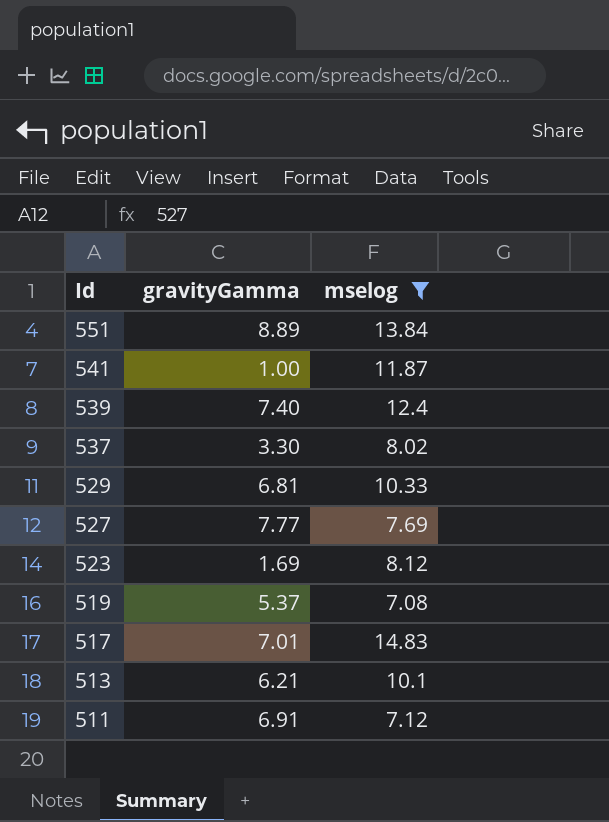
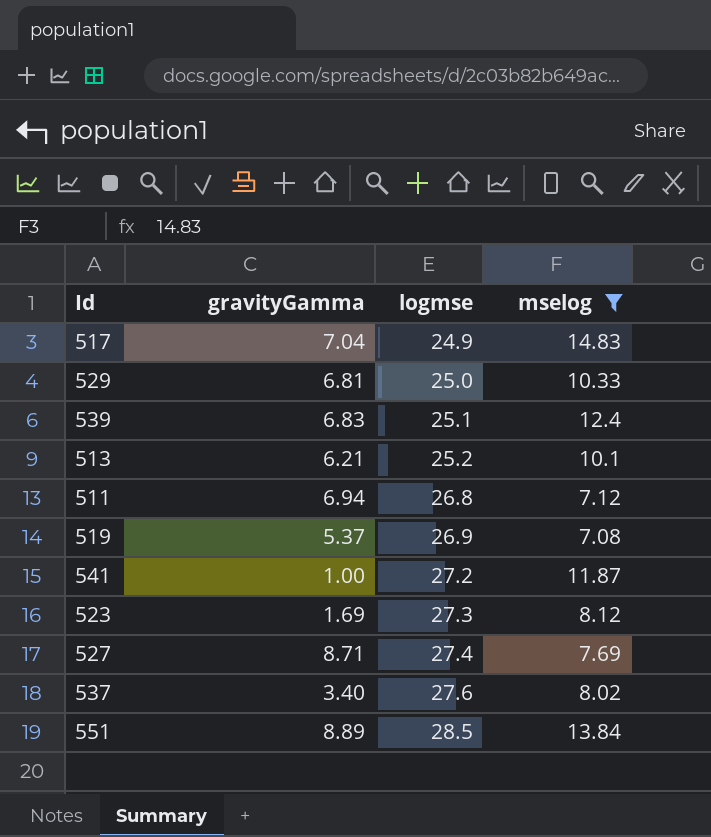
row order: Id descending -> logmse ascending
column logmse | position: none -> 3
517 | gravityGamma: 7.01 -> 7.04
539 | gravityGamma: 7.40 -> 6.83
511 | gravityGamma: 6.91 -> 6.94
527 | gravityGamma: 7.77 -> 8.71
537 | gravityGamma: 3.30 -> 3.40

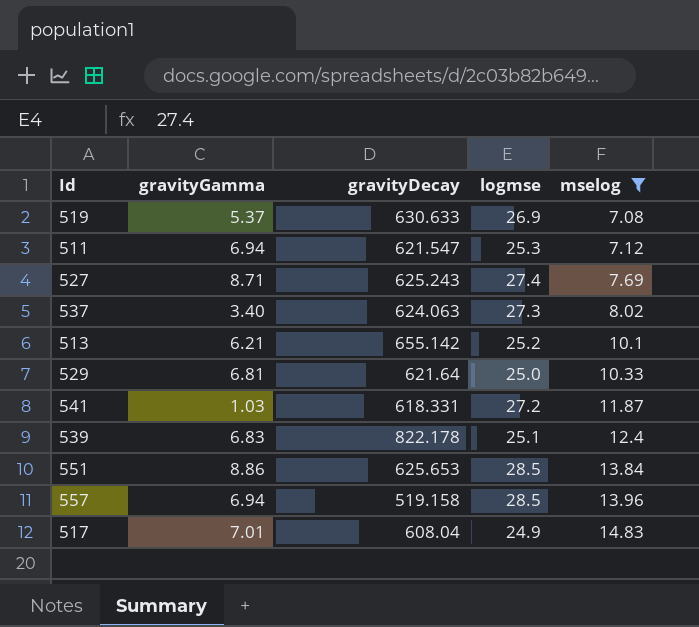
row order: logmse ascending -> mselog ascending
column gravityDecay | position: none -> 3
row 523: 1.69 | 27.3 | 8.12 -> none
511 | logmse: 26.8 -> 25.3
537 | logmse: 27.6 -> 27.3
541 | gravityGamma: 1.00 -> 1.03
551 | gravityGamma: 8.89 -> 8.86
row 557: none -> 6.94 | 519.158 | 28.5 | 13.96
517 | gravityGamma: 7.04 -> 7.01

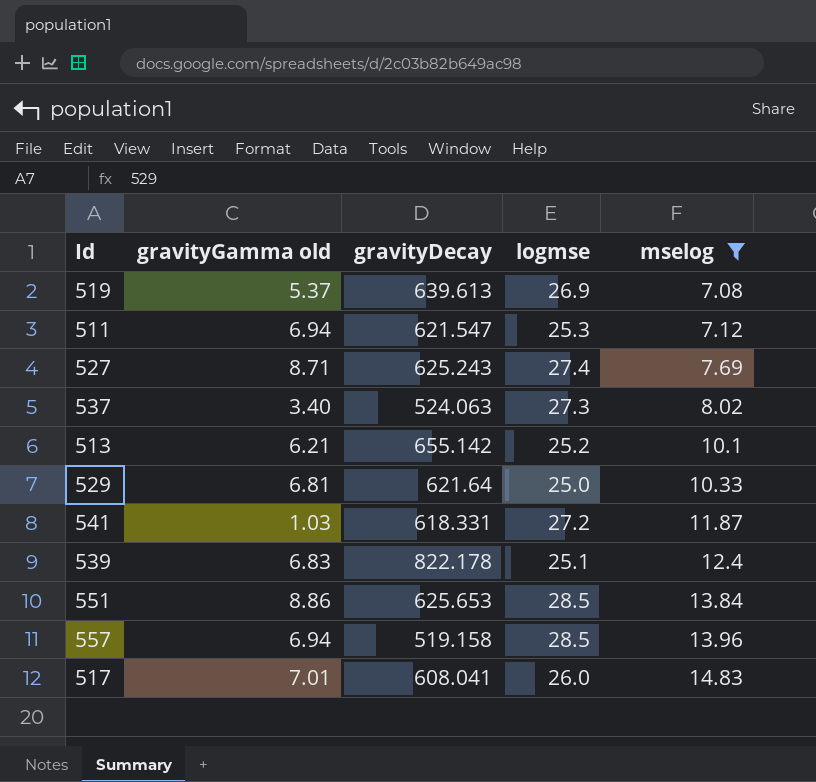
column name: gravityGamma -> gravityGamma old
519 | gravityDecay: 630.633 -> 639.613
537 | gravityDecay: 624.063 -> 524.063
517 | gravityDecay: 608.04 -> 608.041
517 | logmse: 24.9 -> 26.0

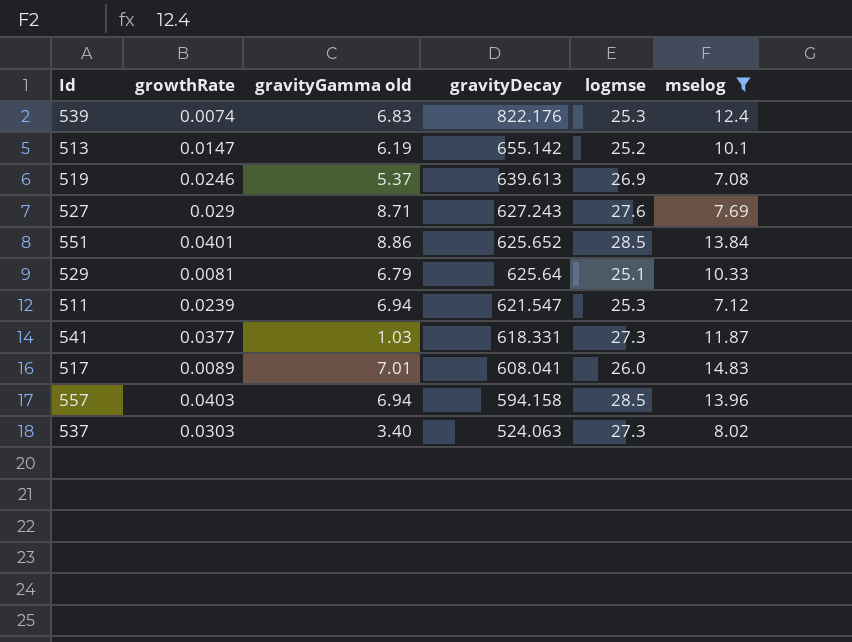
row order: mselog ascending -> gravityDecay descending
column growthRate | position: none -> 2
539 | gravityDecay: 822.178 -> 822.176
539 | logmse: 25.1 -> 25.3
513 | gravityGamma old: 6.21 -> 6.19
527 | gravityDecay: 625.243 -> 627.243
527 | logmse: 27.4 -> 27.6
551 | gravityDecay: 625.653 -> 625.652
529 | gravityGamma old: 6.81 -> 6.79
529 | gravityDecay: 621.64 -> 625.64
529 | logmse: 25.0 -> 25.1
541 | logmse: 27.2 -> 27.3
557 | gravityDecay: 519.158 -> 594.158

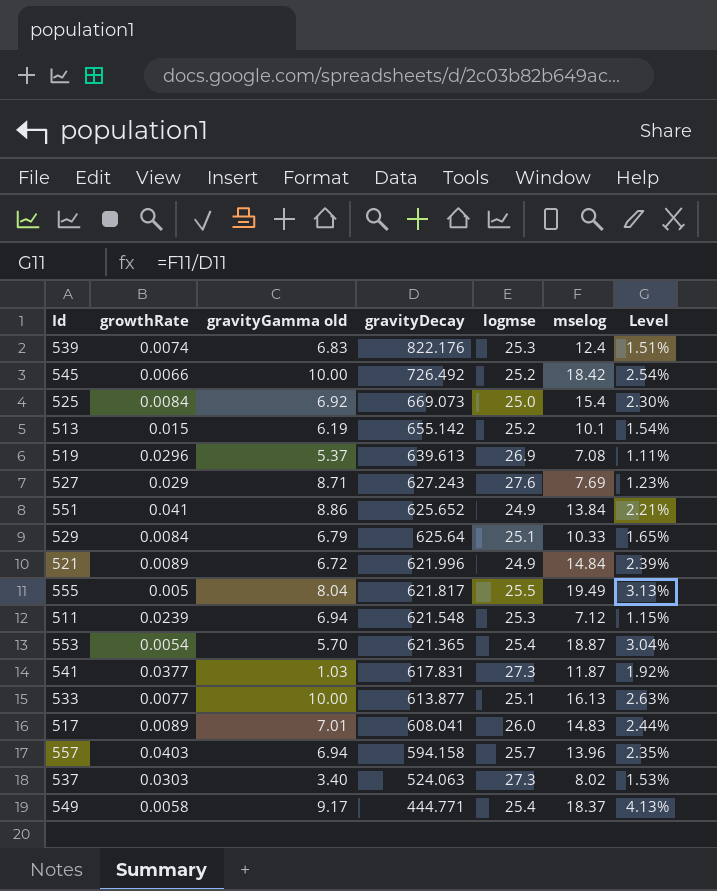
filter: mselog <= 14.83 -> none
column Level | formula: none -> [mselog] / [gravityDecay]
513 | growthRate: 0.0147 -> 0.015
519 | growthRate: 0.0246 -> 0.0296
551 | growthRate: 0.0401 -> 0.041
551 | logmse: 28.5 -> 24.9
529 | growthRate: 0.0081 -> 0.0084
511 | gravityDecay: 621.547 -> 621.548
541 | gravityDecay: 618.331 -> 617.831
557 | logmse: 28.5 -> 25.7

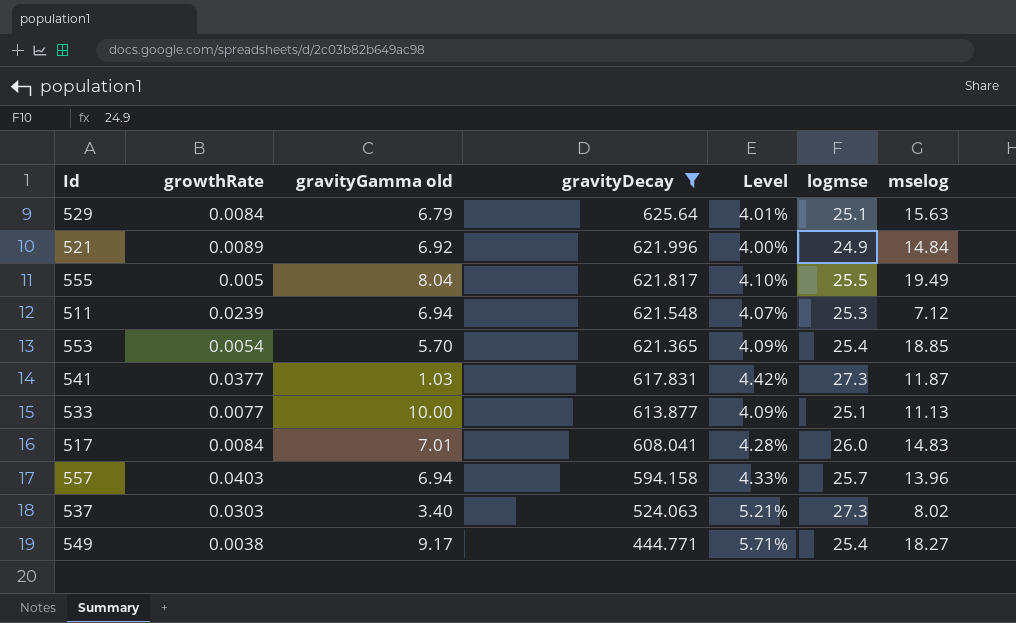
filter: none -> gravityDecay <= 625.64
column Level | formula: [mselog] / [gravityDecay] -> [logmse] / [gravityDecay]
column Level | position: 7 -> 5
529 | mselog: 10.33 -> 15.63
521 | gravityGamma old: 6.72 -> 6.92
553 | mselog: 18.87 -> 18.85
533 | mselog: 16.13 -> 11.13
517 | growthRate: 0.0089 -> 0.0084
549 | growthRate: 0.0058 -> 0.0038
549 | mselog: 18.37 -> 18.27

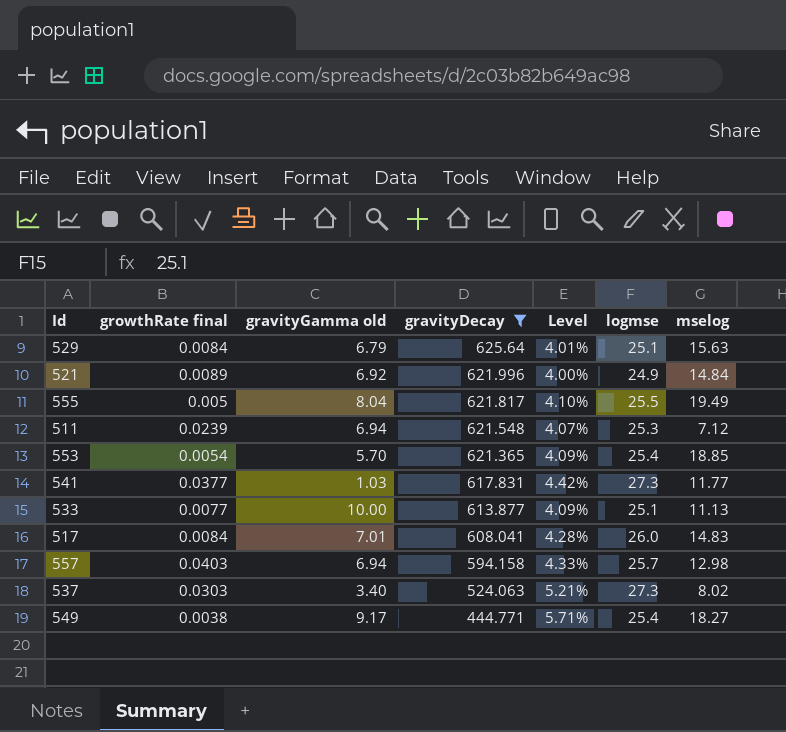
column name: growthRate -> growthRate final
541 | mselog: 11.87 -> 11.77
557 | mselog: 13.96 -> 12.98

